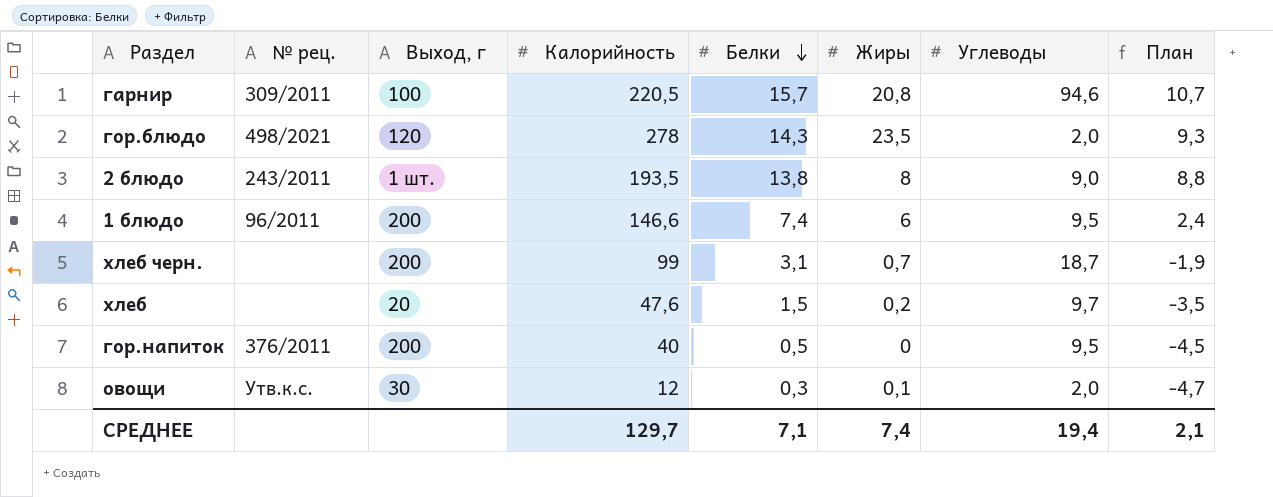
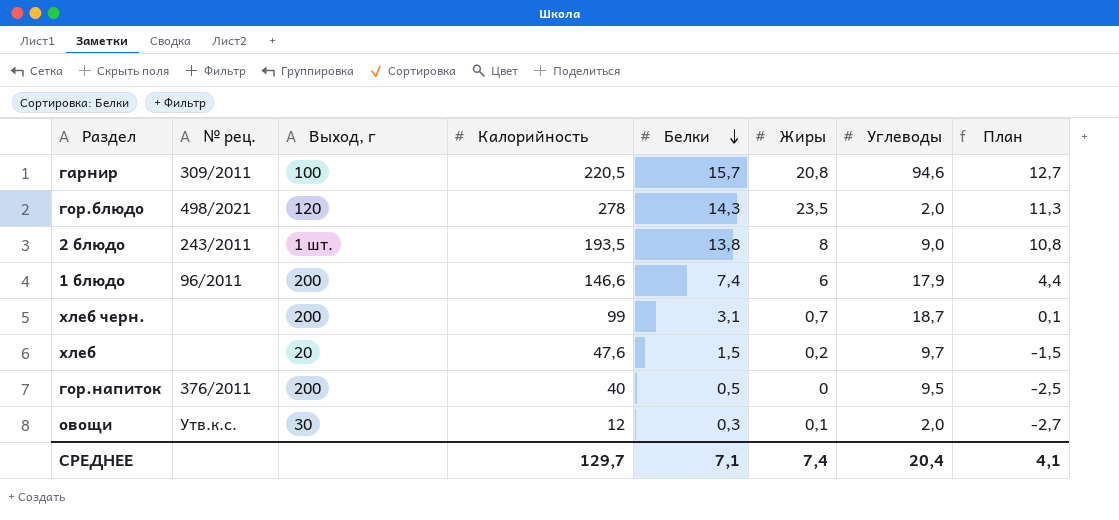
column План | formula: [Белки] - 5 -> [Белки] - 3
1 блюдо | Углеводы: 9,5 -> 17,9
СРЕДНЕЕ | Углеводы: 19,4 -> 20,4
СРЕДНЕЕ | План: 2,1 -> 4,1

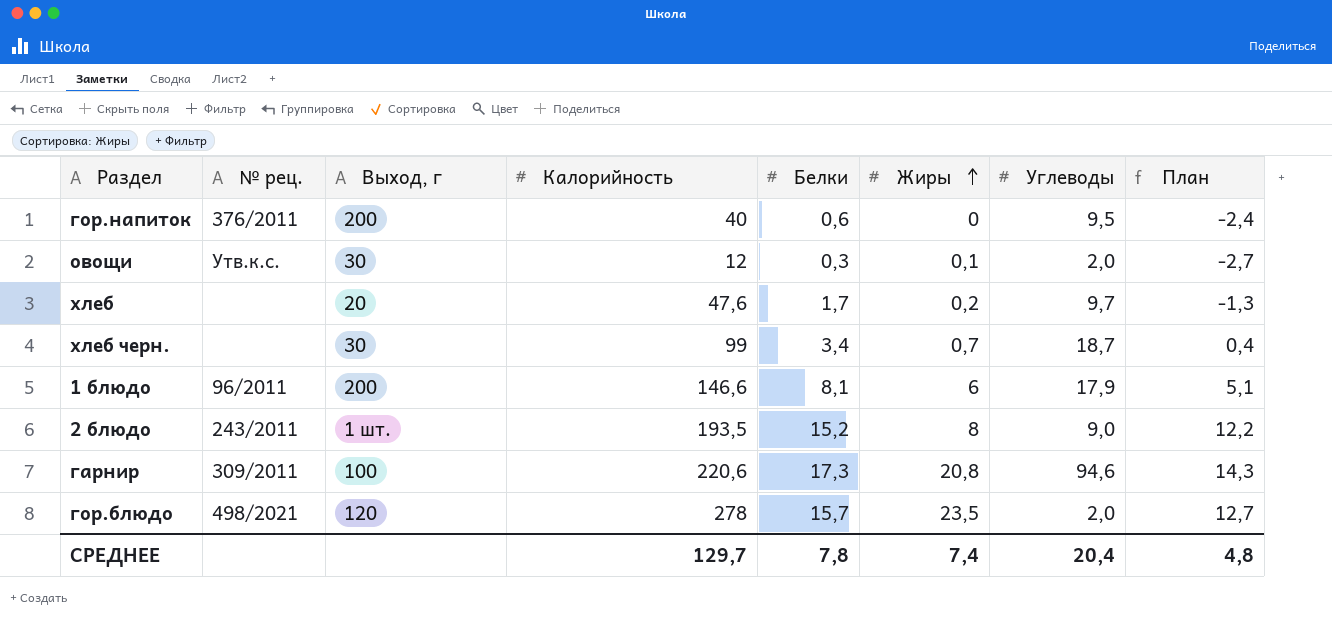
row order: Белки descending -> Жиры ascending
гор.напиток | Белки: 0,5 -> 0,6
гор.напиток | План: -2,5 -> -2,4
хлеб | Белки: 1,5 -> 1,7
хлеб | План: -1,5 -> -1,3
хлеб черн. | Выход, г: 200 -> 30
хлеб черн. | Белки: 3,1 -> 3,4
хлеб черн. | План: 0,1 -> 0,4
1 блюдо | Белки: 7,4 -> 8,1
1 блюдо | План: 4,4 -> 5,1
2 блюдо | Белки: 13,8 -> 15,2
2 блюдо | План: 10,8 -> 12,2
гарнир | Калорийность: 220,5 -> 220,6
гарнир | Белки: 15,7 -> 17,3
гарнир | План: 12,7 -> 14,3
гор.блюдо | Белки: 14,3 -> 15,7
гор.блюдо | План: 11,3 -> 12,7
СРЕДНЕЕ | Белки: 7,1 -> 7,8
СРЕДНЕЕ | План: 4,1 -> 4,8

